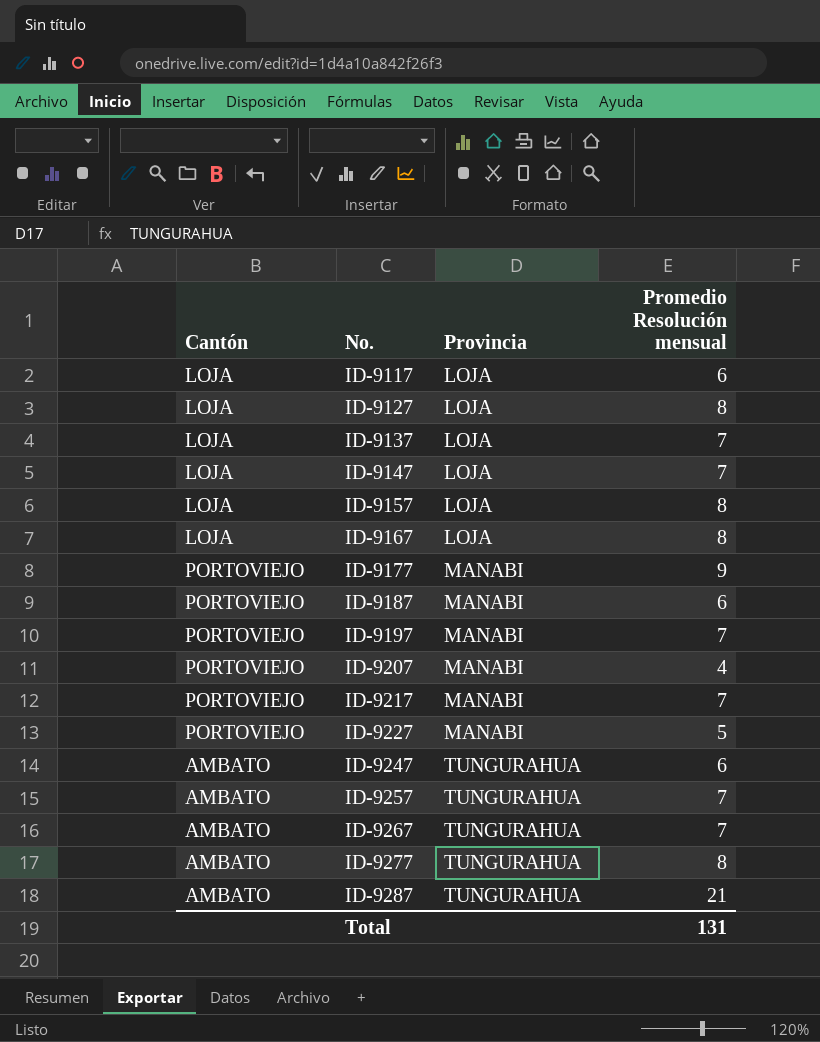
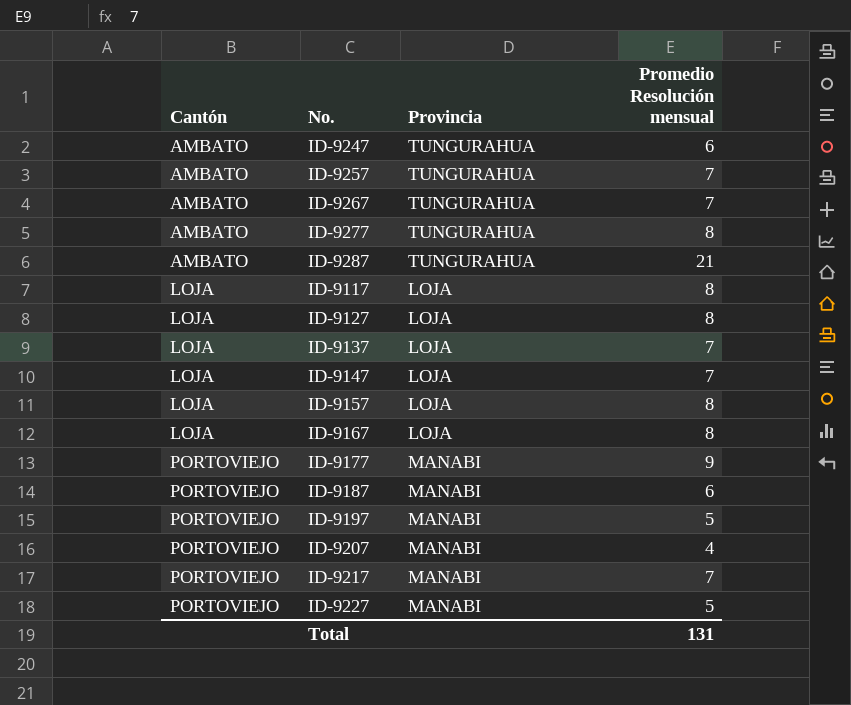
row order: No. ascending -> Cantón ascending
ID-9117 | Promedio Resolución mensual: 6 -> 8
ID-9197 | Promedio Resolución mensual: 7 -> 5

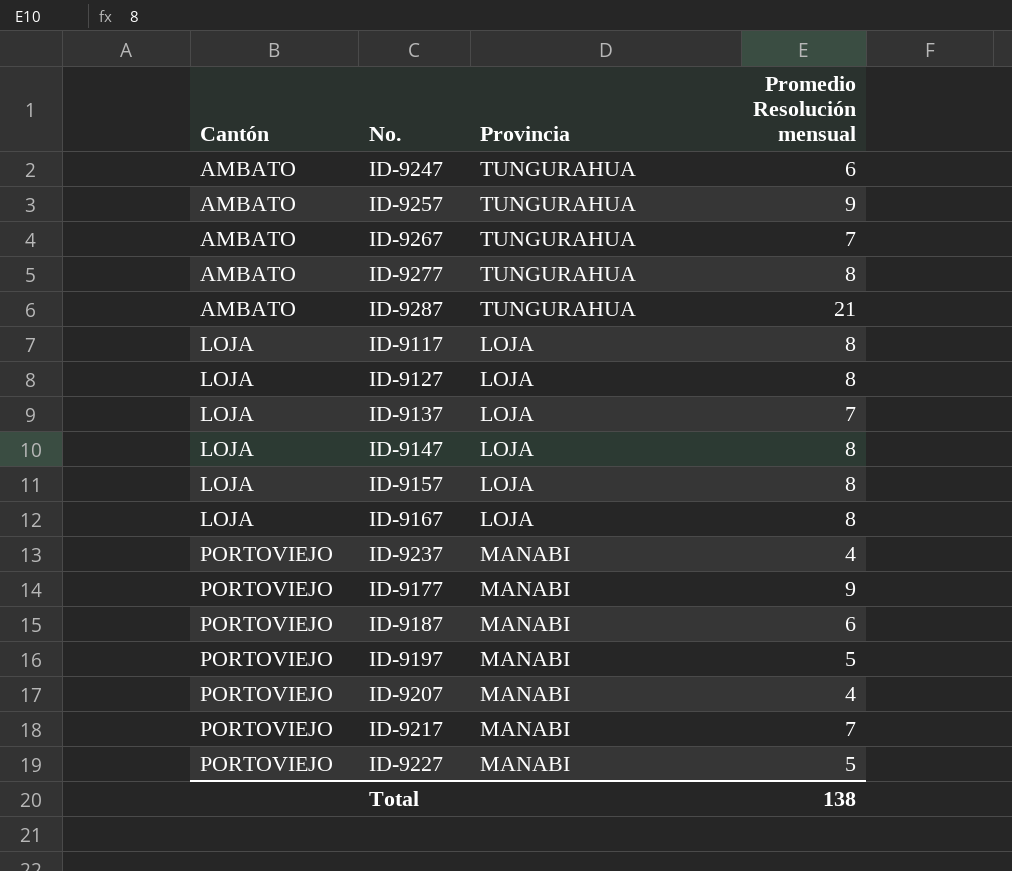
ID-9257 | Promedio Resolución mensual: 7 -> 9
ID-9147 | Promedio Resolución mensual: 7 -> 8
row ID-9237: none -> PORTOVIEJO | MANABI | 4
Total | Promedio Resolución mensual: 131 -> 138

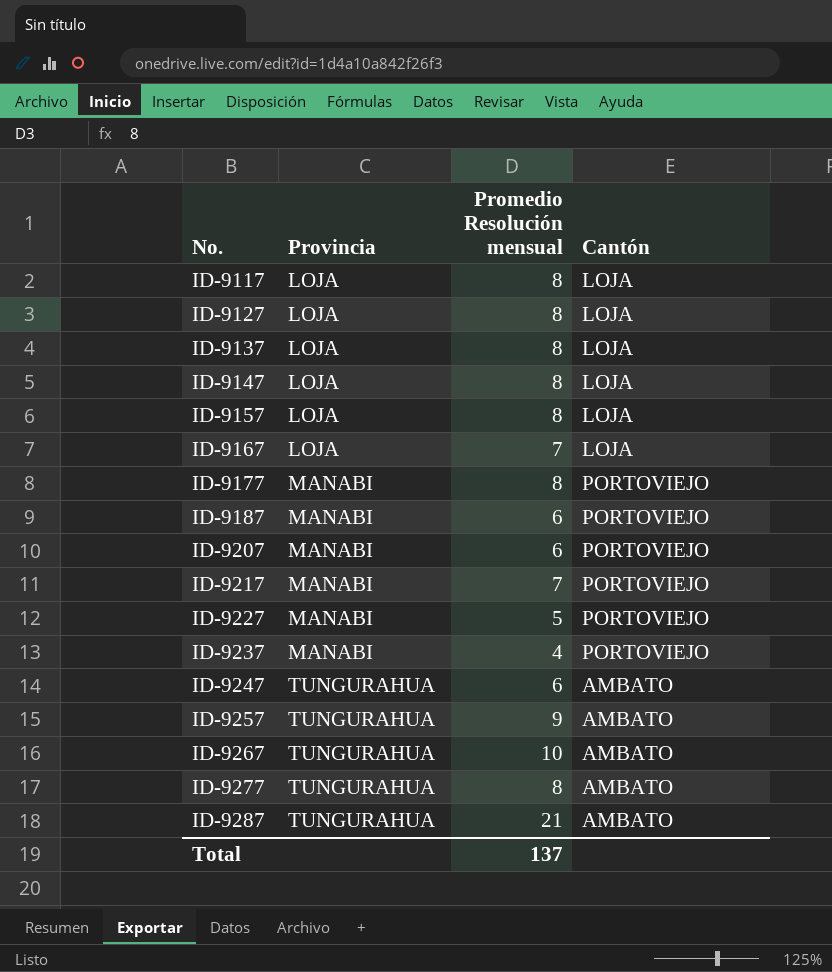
row order: Cantón ascending -> No. ascending
column Cantón | position: 1 -> 4
row ID-9197: PORTOVIEJO | MANABI | 5 -> none
ID-9137 | Promedio Resolución mensual: 7 -> 8
ID-9167 | Promedio Resolución mensual: 8 -> 7
ID-9177 | Promedio Resolución mensual: 9 -> 8
ID-9207 | Promedio Resolución mensual: 4 -> 6
ID-9267 | Promedio Resolución mensual: 7 -> 10
Total | Promedio Resolución mensual: 138 -> 137

